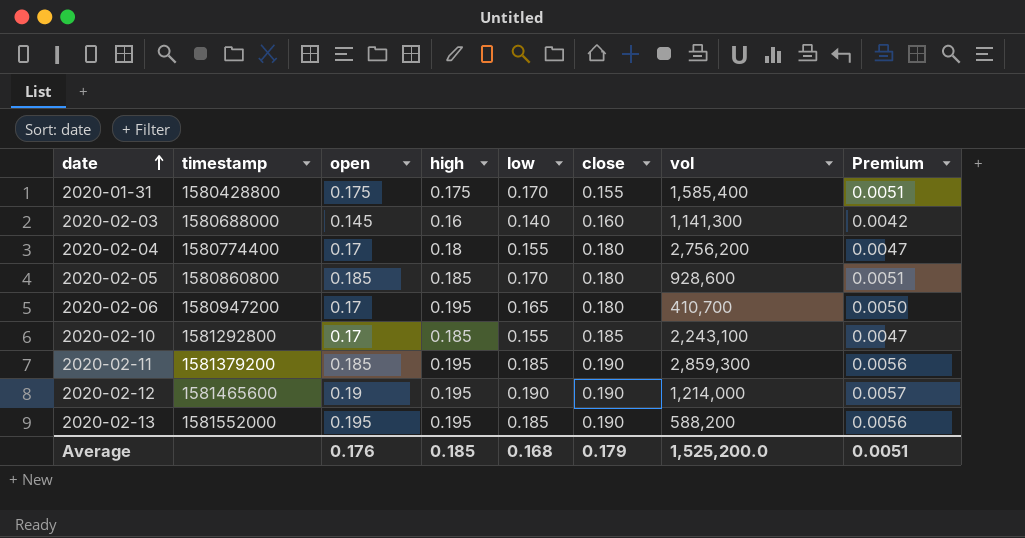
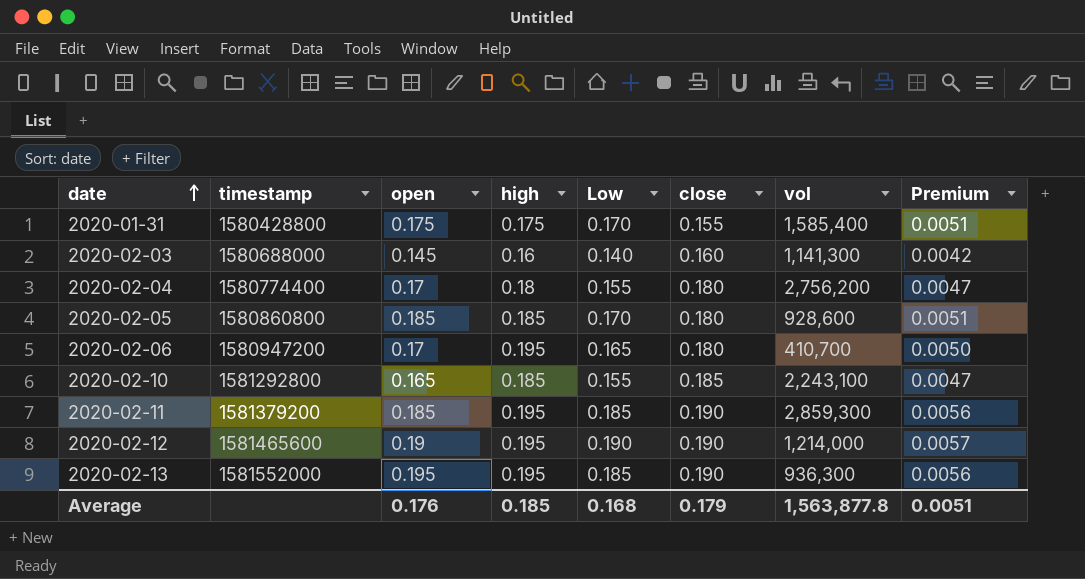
column name: low -> Low
2020-02-10 | open: 0.17 -> 0.165
2020-02-13 | vol: 588,200 -> 936,300
Average | vol: 1,525,200.0 -> 1,563,877.8

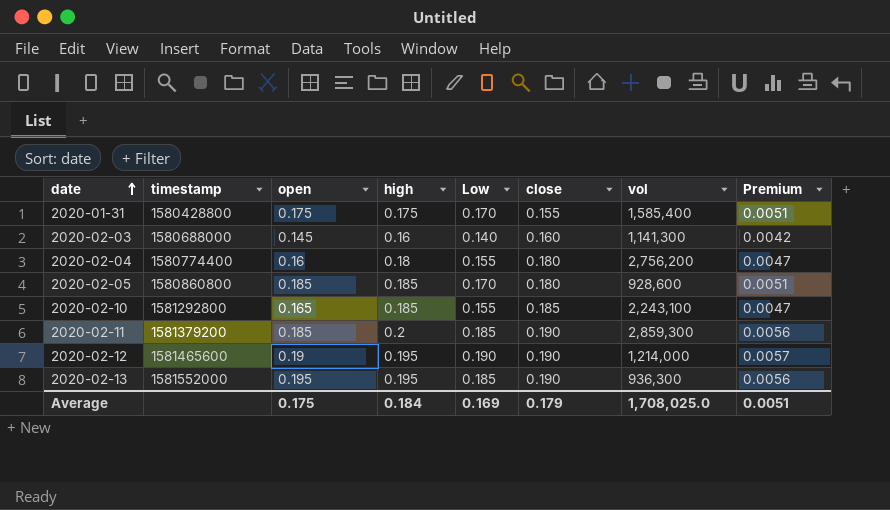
row 2020-02-06: 1580947200 | 0.17 | 0.195 | 0.165 | 0.180 | 410,700 | 0.0050 -> none
2020-02-04 | open: 0.17 -> 0.16
2020-02-11 | high: 0.195 -> 0.2
Average | open: 0.176 -> 0.175
Average | high: 0.185 -> 0.184
Average | Low: 0.168 -> 0.169
Average | vol: 1,563,877.8 -> 1,708,025.0

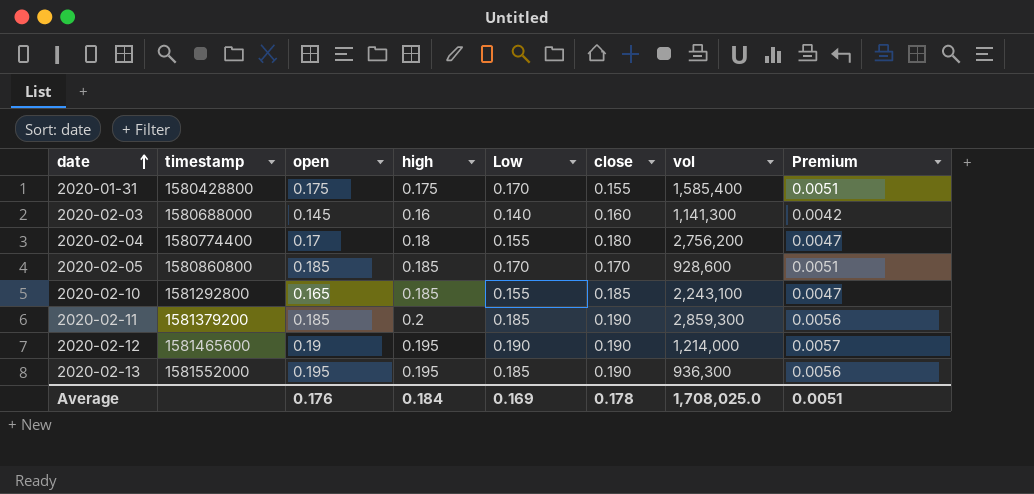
2020-02-04 | open: 0.16 -> 0.17
2020-02-05 | close: 0.180 -> 0.170
Average | open: 0.175 -> 0.176
Average | close: 0.179 -> 0.178

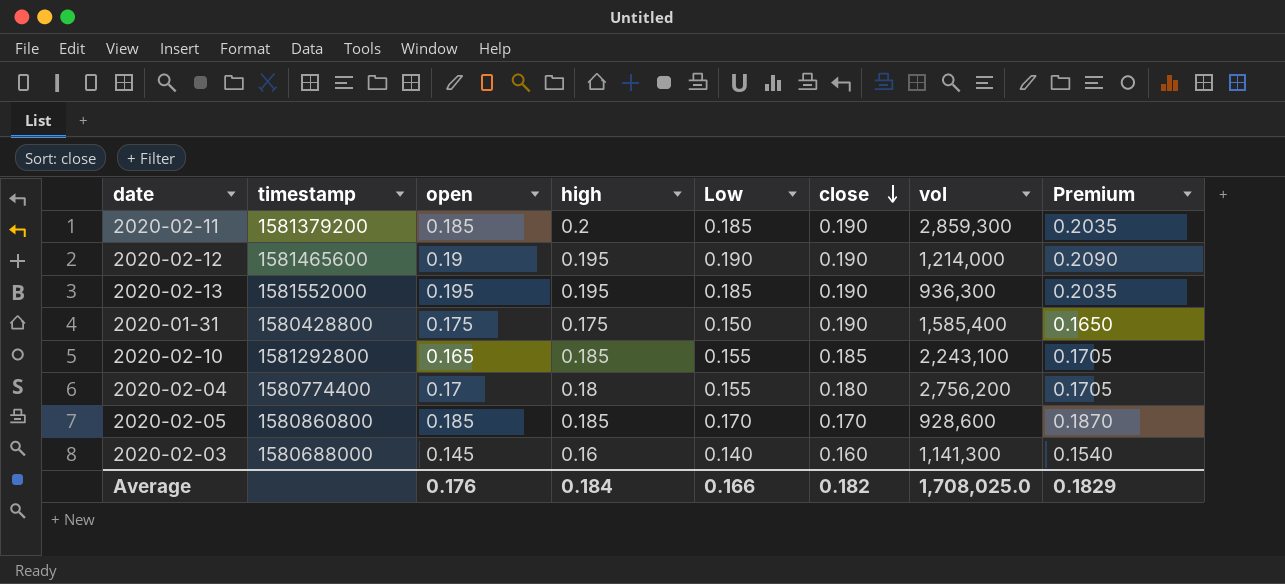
row order: date ascending -> close descending
column Premium | formula: [Low] * 0.03 -> [Low] * 1.1
2020-01-31 | Low: 0.170 -> 0.150
2020-01-31 | close: 0.155 -> 0.190
Average | Low: 0.169 -> 0.166
Average | close: 0.178 -> 0.182
Average | Premium: 0.0051 -> 0.1829

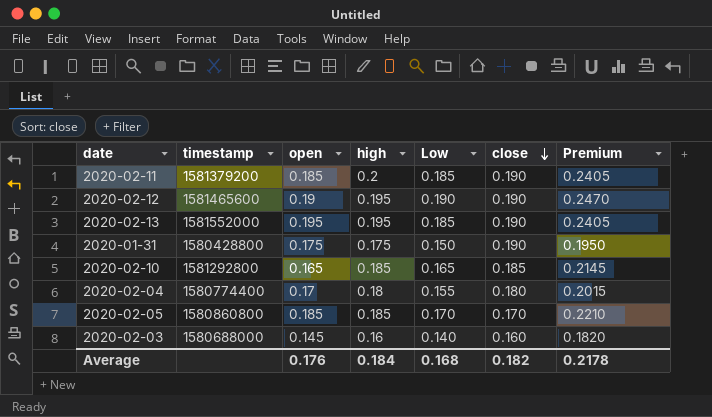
column vol | position: 7 -> none
column Premium | formula: [Low] * 1.1 -> [Low] * 1.3
2020-02-10 | Low: 0.155 -> 0.165
Average | Low: 0.166 -> 0.168
Average | Premium: 0.1829 -> 0.2178

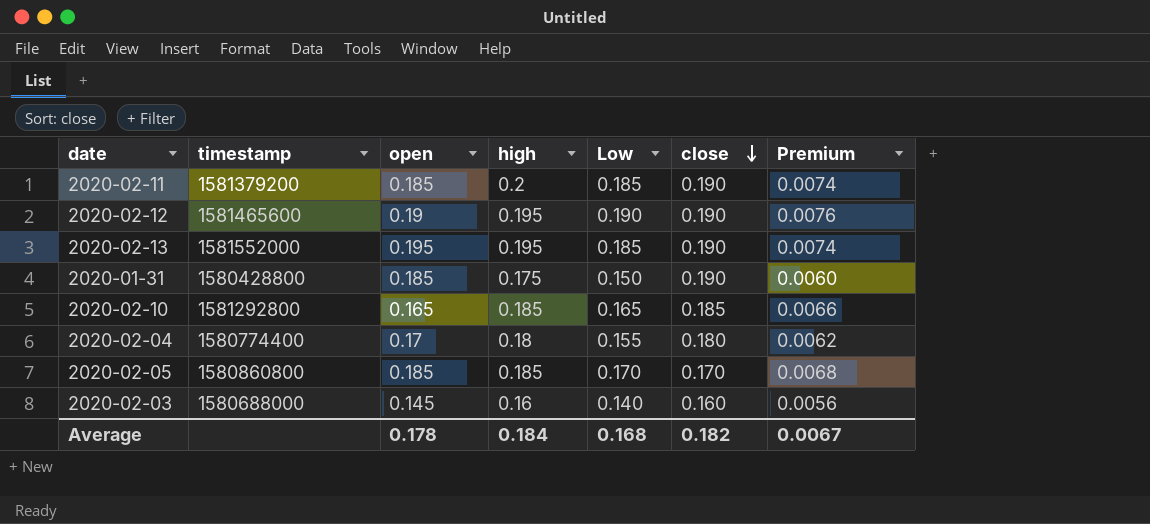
column Premium | formula: [Low] * 1.3 -> [Low] * 0.04
2020-01-31 | open: 0.175 -> 0.185
Average | open: 0.176 -> 0.178
Average | Premium: 0.2178 -> 0.0067

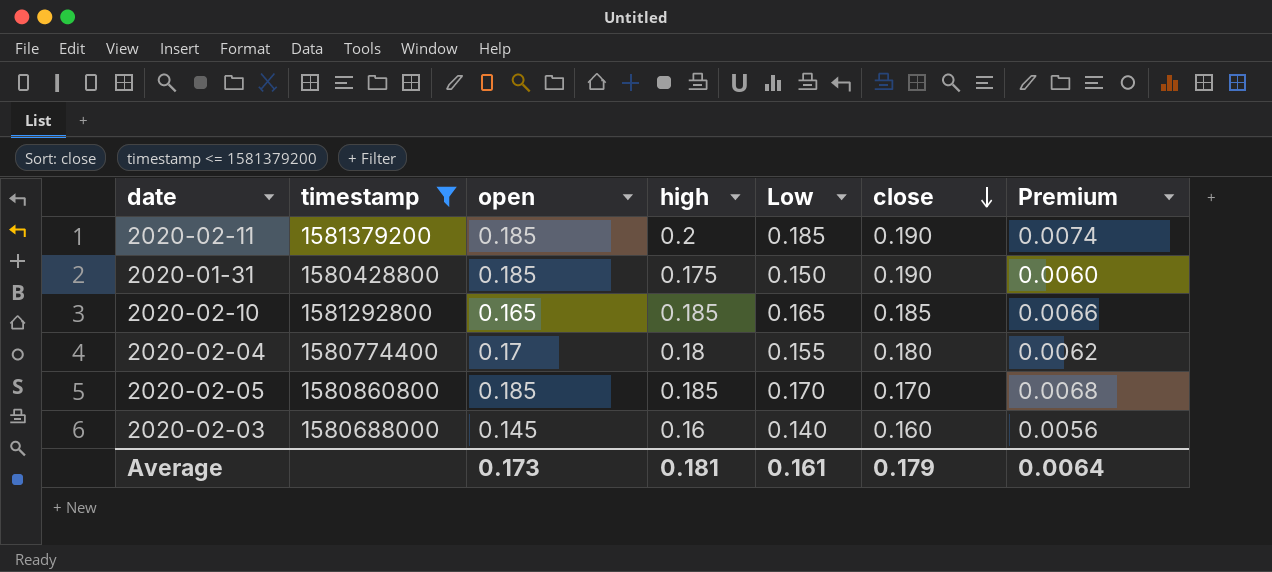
filter: none -> timestamp <= 1581379200
Average | open: 0.178 -> 0.173
Average | high: 0.184 -> 0.181
Average | Low: 0.168 -> 0.161
Average | close: 0.182 -> 0.179
Average | Premium: 0.0067 -> 0.0064

